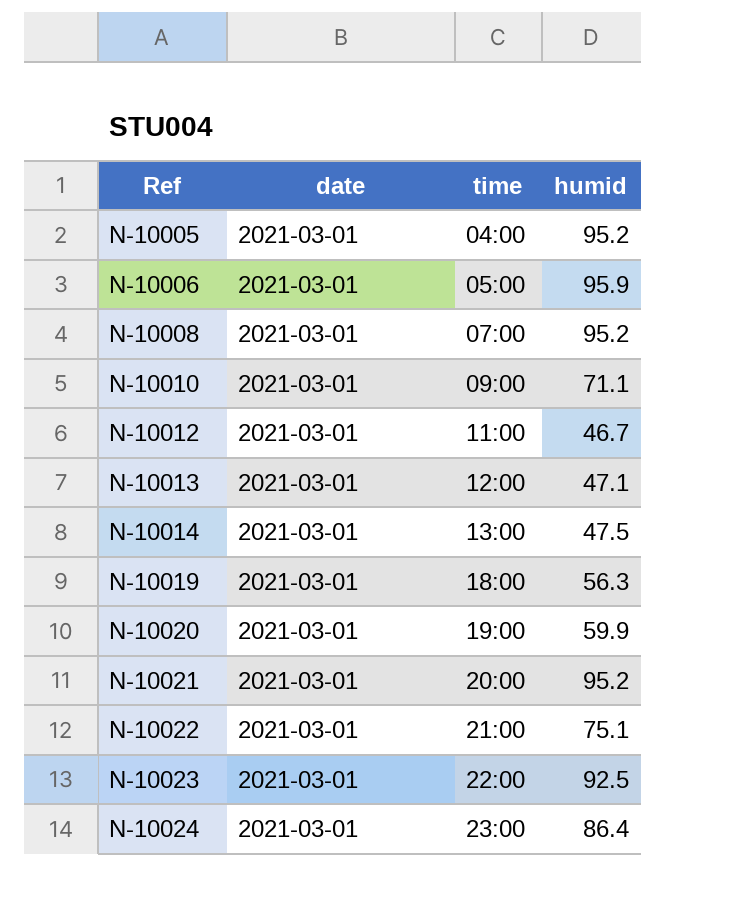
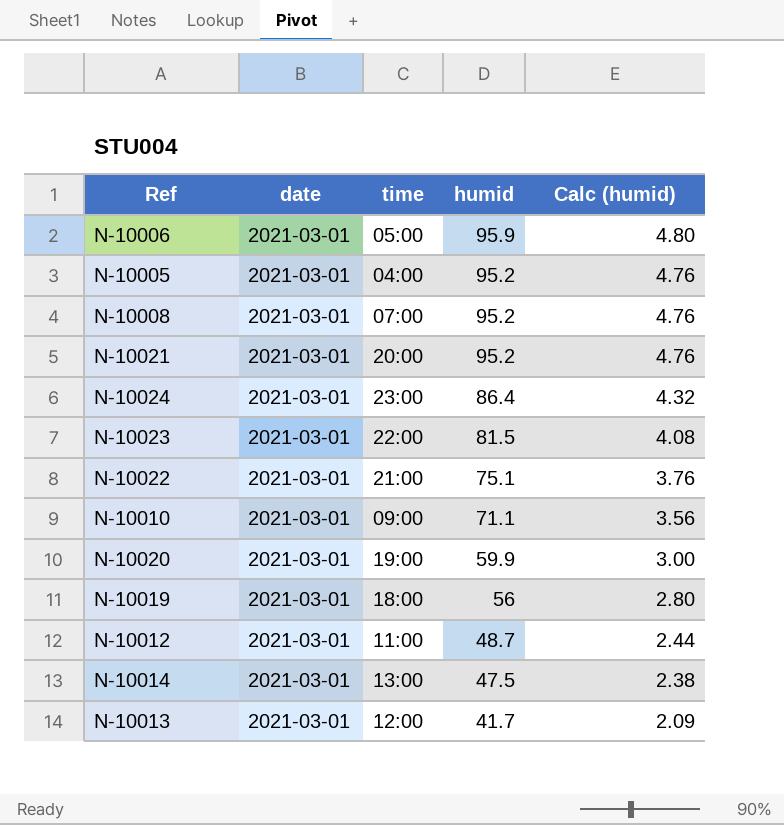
row order: Ref ascending -> humid descending
column Calc (humid) | formula: none -> [humid] * 0.05
N-10023 | humid: 92.5 -> 81.5
N-10019 | humid: 56.3 -> 56
N-10012 | humid: 46.7 -> 48.7
N-10013 | humid: 47.1 -> 41.7

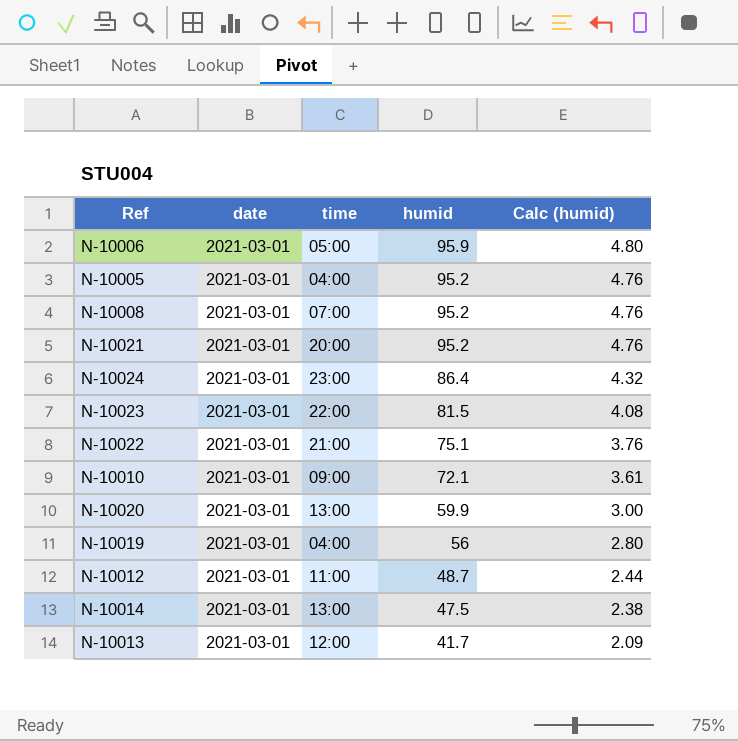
N-10010 | humid: 71.1 -> 72.1
N-10010 | Calc (humid): 3.56 -> 3.61
N-10020 | time: 19:00 -> 13:00
N-10019 | time: 18:00 -> 04:00

